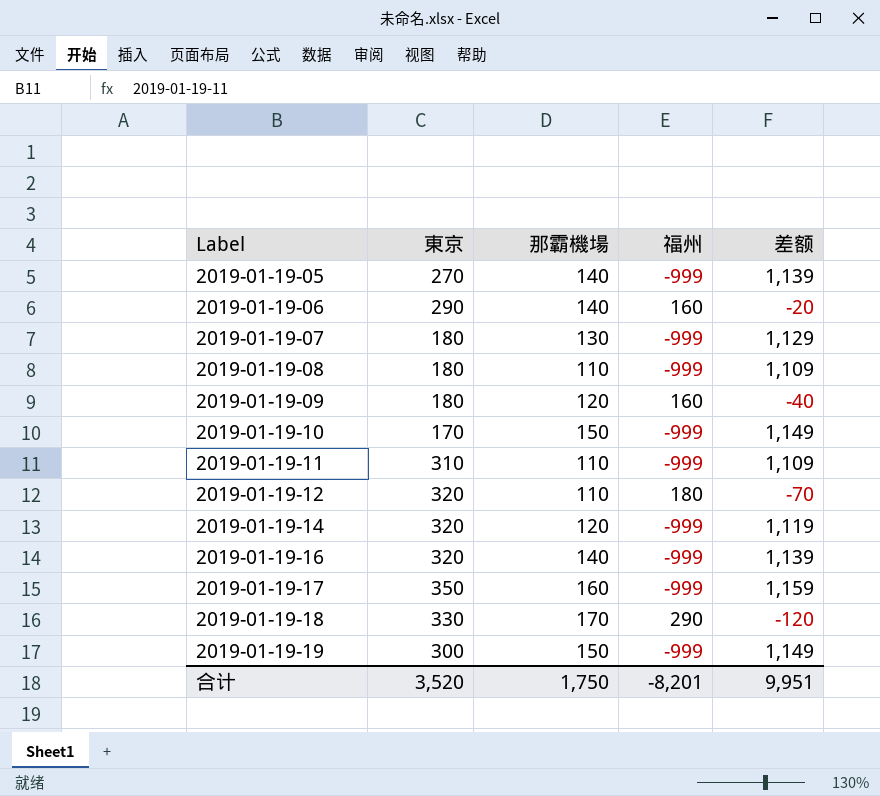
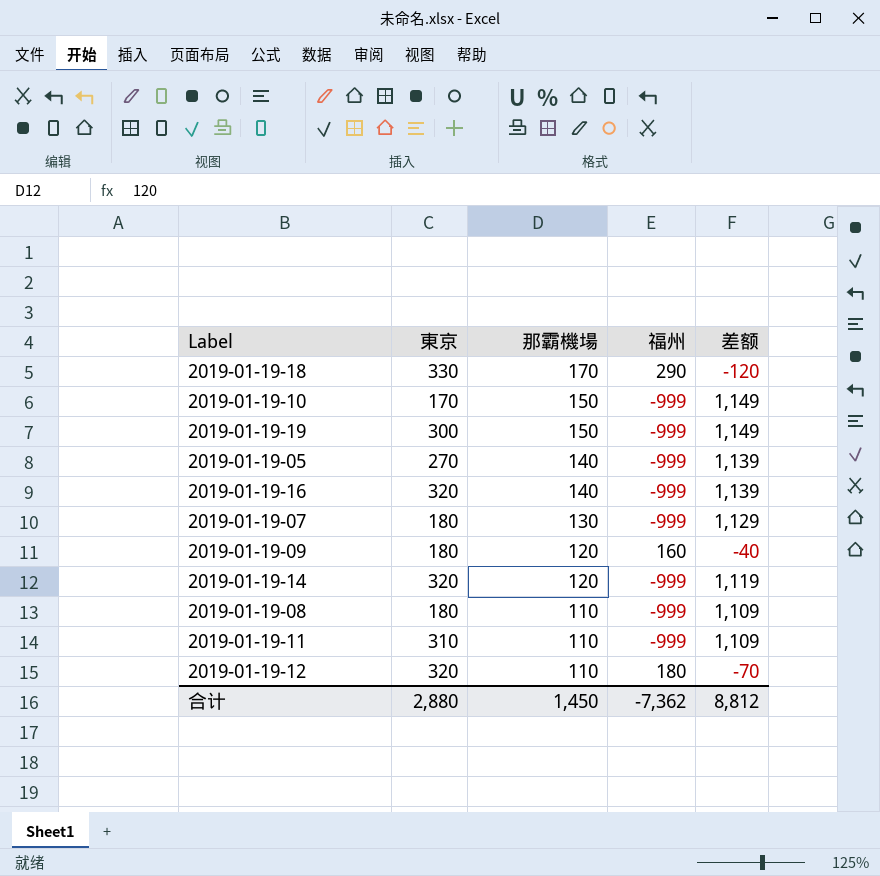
row order: Label ascending -> 那霸機場 descending
row 2019-01-19-06: 290 | 140 | 160 | -20 -> none
row 2019-01-19-17: 350 | 160 | -999 | 1,159 -> none
合计 | 東京: 3,520 -> 2,880
合计 | 那霸機場: 1,750 -> 1,450
合计 | 福州: -8,201 -> -7,362
合计 | 差额: 9,951 -> 8,812

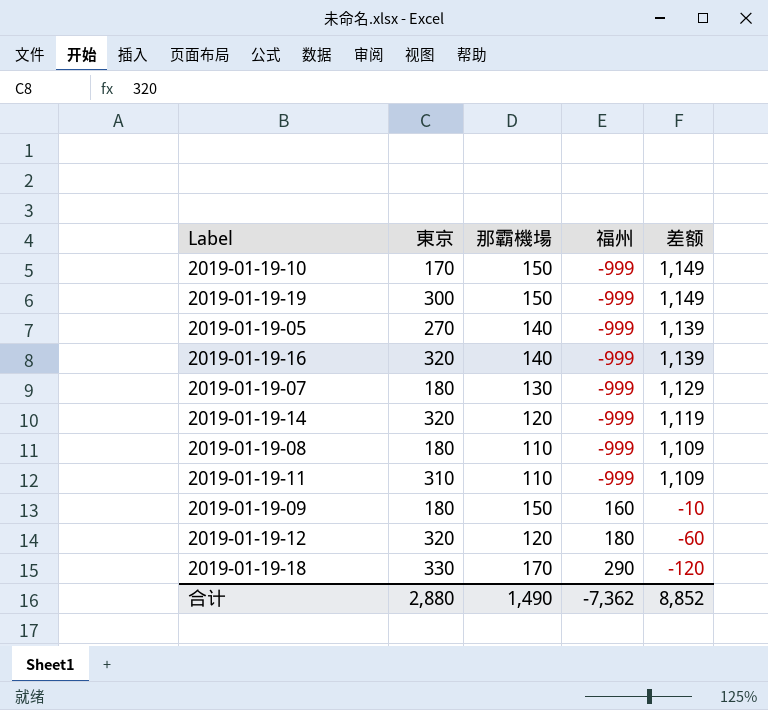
row order: 那霸機場 descending -> 福州 ascending
2019-01-19-09 | 那霸機場: 120 -> 150
2019-01-19-09 | 差额: -40 -> -10
2019-01-19-12 | 那霸機場: 110 -> 120
2019-01-19-12 | 差额: -70 -> -60
合计 | 那霸機場: 1,450 -> 1,490
合计 | 差额: 8,812 -> 8,852

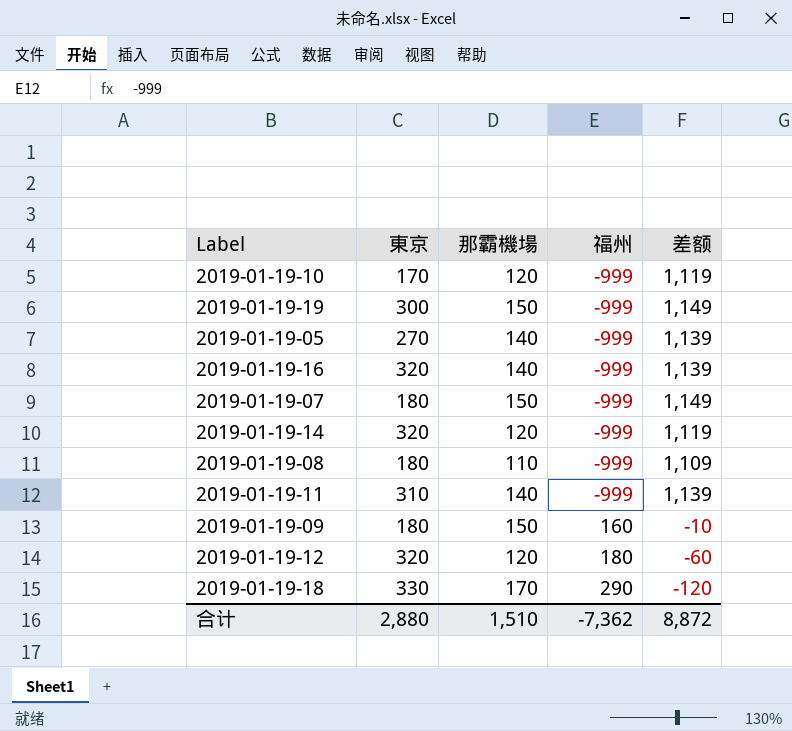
2019-01-19-10 | 那霸機場: 150 -> 120
2019-01-19-10 | 差额: 1,149 -> 1,119
2019-01-19-07 | 那霸機場: 130 -> 150
2019-01-19-07 | 差额: 1,129 -> 1,149
2019-01-19-11 | 那霸機場: 110 -> 140
2019-01-19-11 | 差额: 1,109 -> 1,139
合计 | 那霸機場: 1,490 -> 1,510
合计 | 差额: 8,852 -> 8,872

